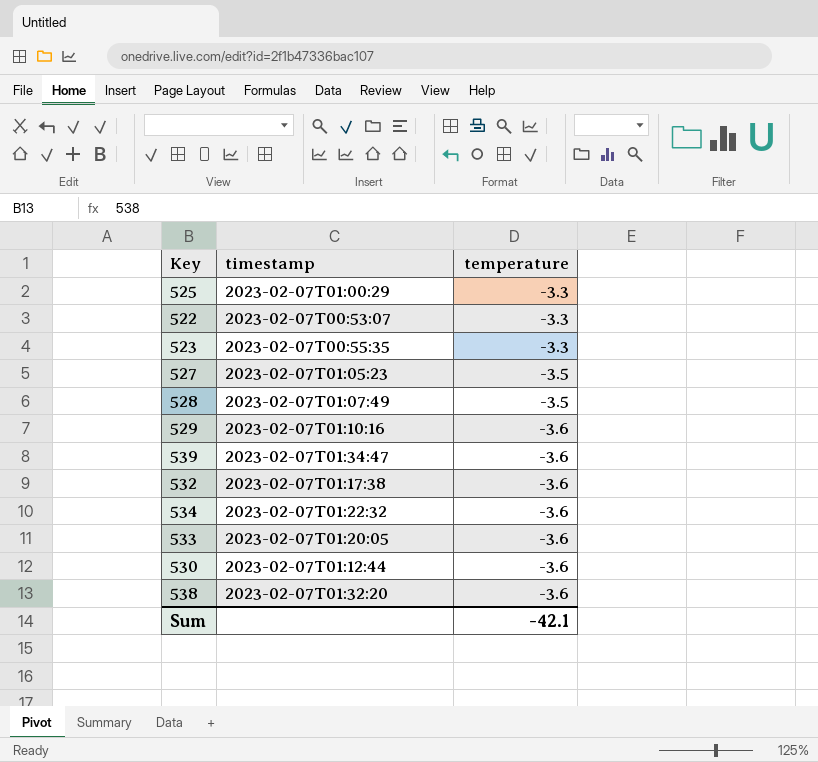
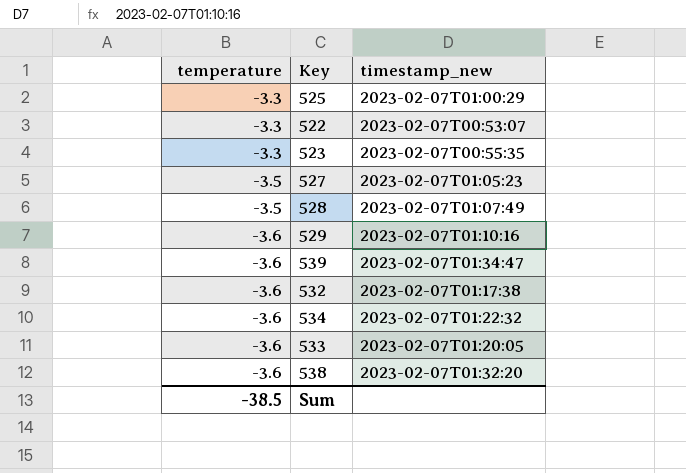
column temperature | position: 3 -> 1
column name: timestamp -> timestamp_new
row 530: 2023-02-07T01:12:44 | -3.6 -> none
Sum | temperature: -42.1 -> -38.5

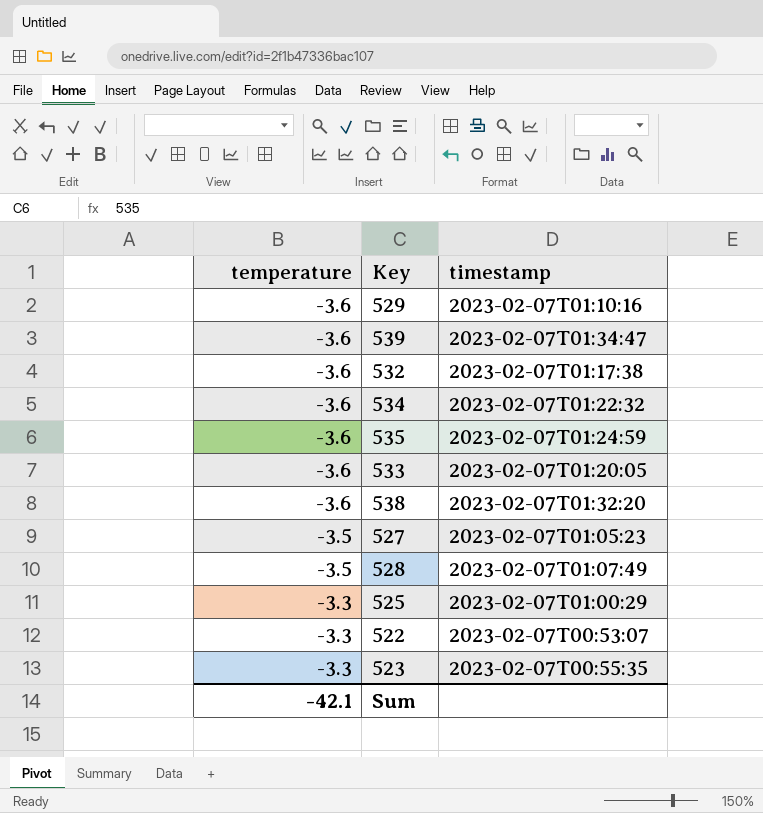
row order: temperature descending -> temperature ascending
column name: timestamp_new -> timestamp
row 535: none -> -3.6 | 2023-02-07T01:24:59
Sum | temperature: -38.5 -> -42.1

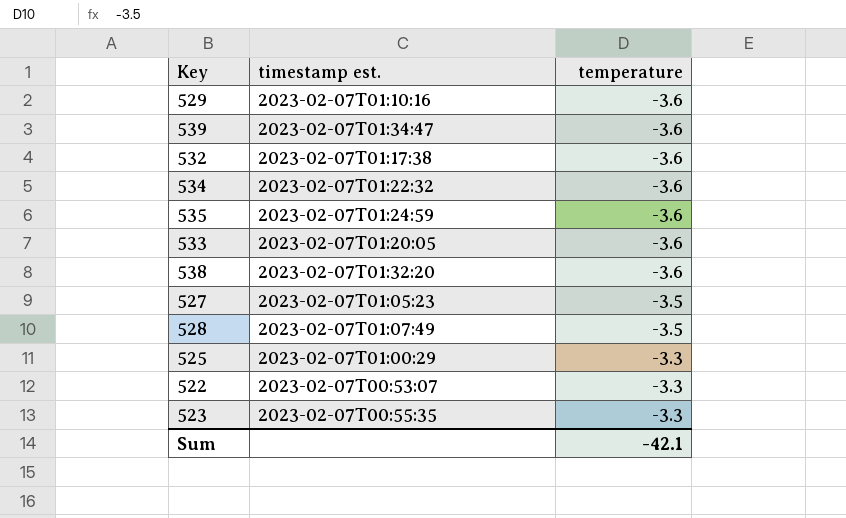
column name: timestamp -> timestamp est.
column temperature | position: 1 -> 3

